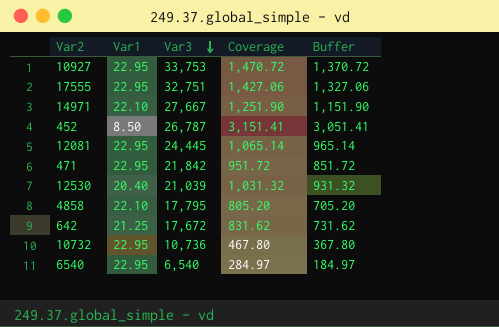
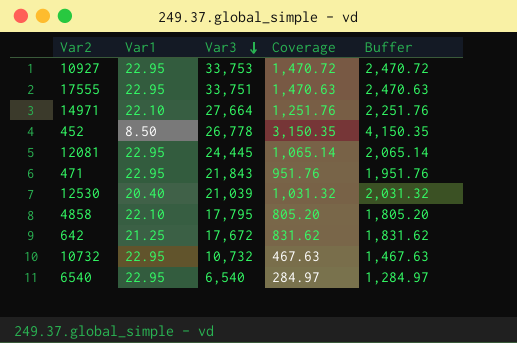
column Buffer | formula: [Coverage] - 100 -> [Coverage] + 1000
17555 | Var3: 32,751 -> 33,751
17555 | Coverage: 1,427.06 -> 1,470.63
14971 | Var3: 27,667 -> 27,664
14971 | Coverage: 1,251.90 -> 1,251.76
452 | Var3: 26,787 -> 26,778
452 | Coverage: 3,151.41 -> 3,150.35
471 | Var3: 21,842 -> 21,843
471 | Coverage: 951.72 -> 951.76
10732 | Var3: 10,736 -> 10,732
10732 | Coverage: 467.80 -> 467.63

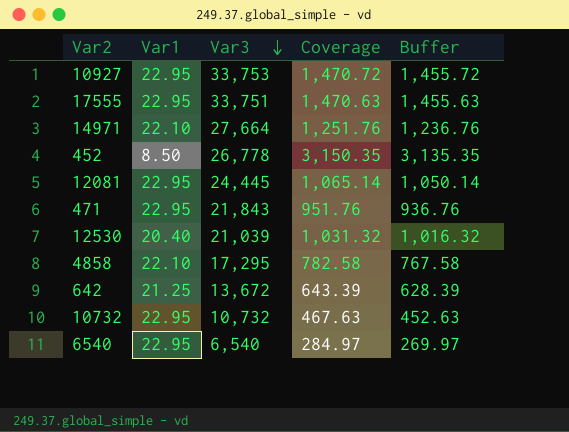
column Buffer | formula: [Coverage] + 1000 -> [Coverage] - 15
4858 | Var3: 17,795 -> 17,295
4858 | Coverage: 805.20 -> 782.58
642 | Var3: 17,672 -> 13,672
642 | Coverage: 831.62 -> 643.39

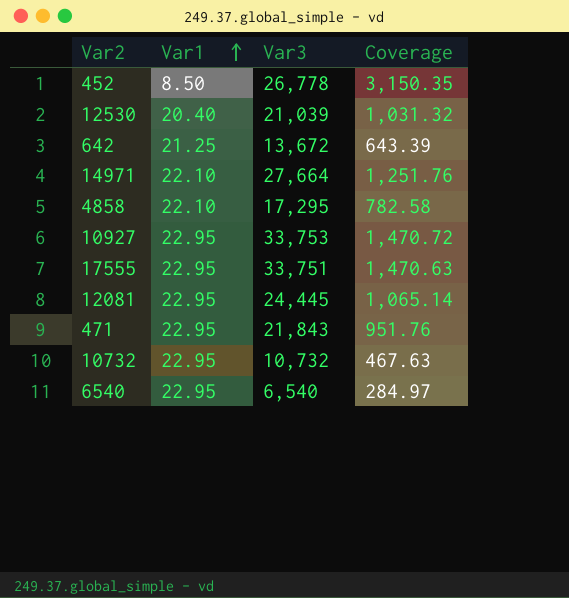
row order: Var3 descending -> Var1 ascending
column Buffer | formula: [Coverage] - 15 -> none

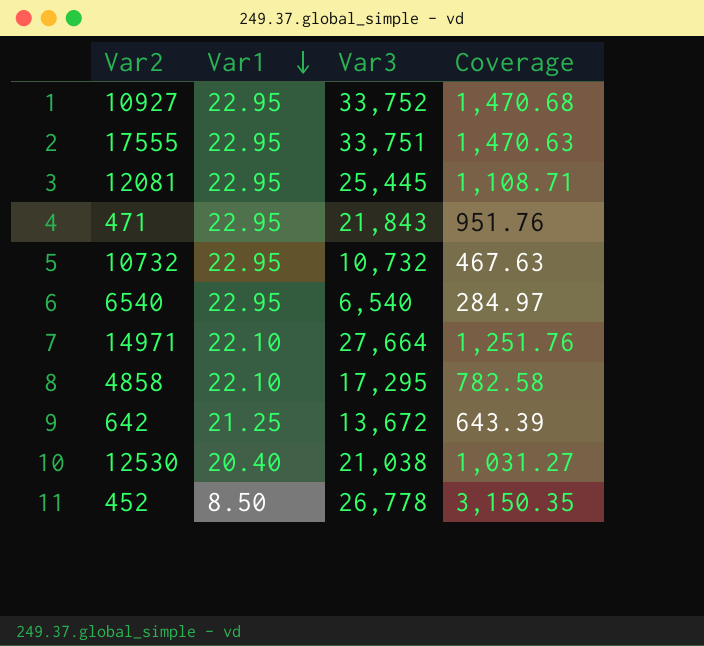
row order: Var1 ascending -> Var1 descending
10927 | Var3: 33,753 -> 33,752
10927 | Coverage: 1,470.72 -> 1,470.68
12081 | Var3: 24,445 -> 25,445
12081 | Coverage: 1,065.14 -> 1,108.71
12530 | Var3: 21,039 -> 21,038
12530 | Coverage: 1,031.32 -> 1,031.27

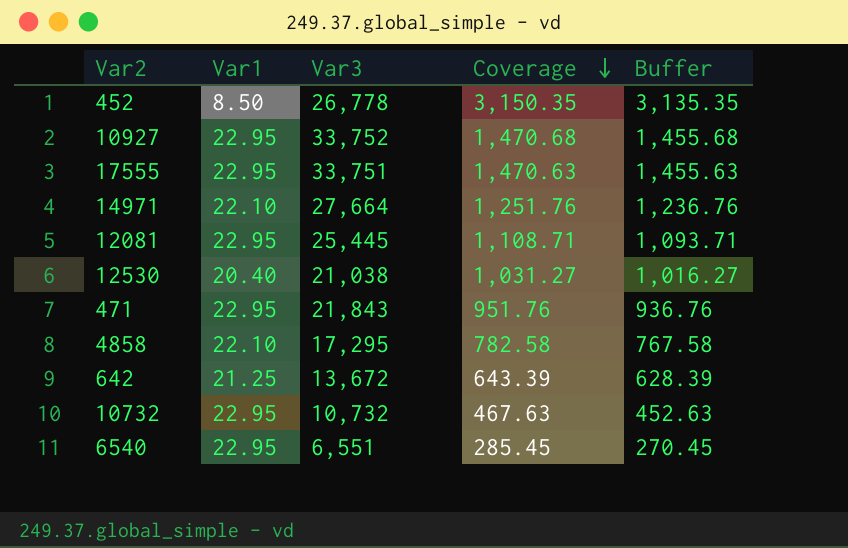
row order: Var1 descending -> Coverage descending
column Buffer | formula: none -> [Coverage] - 15
6540 | Var3: 6,540 -> 6,551
6540 | Coverage: 284.97 -> 285.45

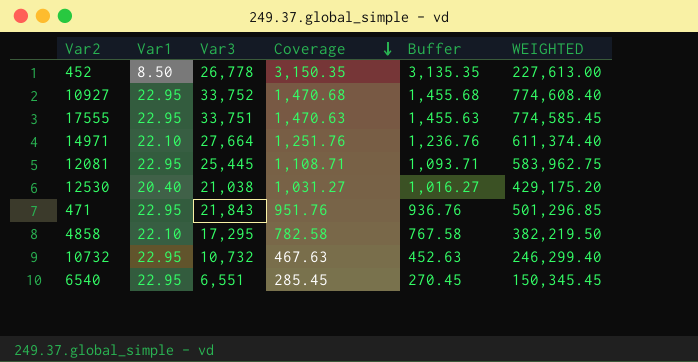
column WEIGHTED | formula: none -> [Var1] * [Var3]
row 642: 21.25 | 13,672 | 643.39 | 628.39 -> none

